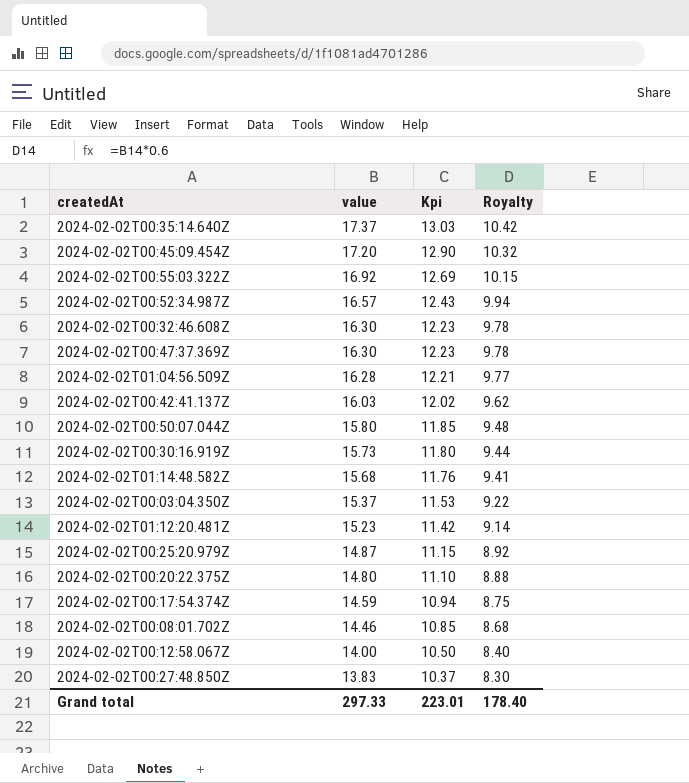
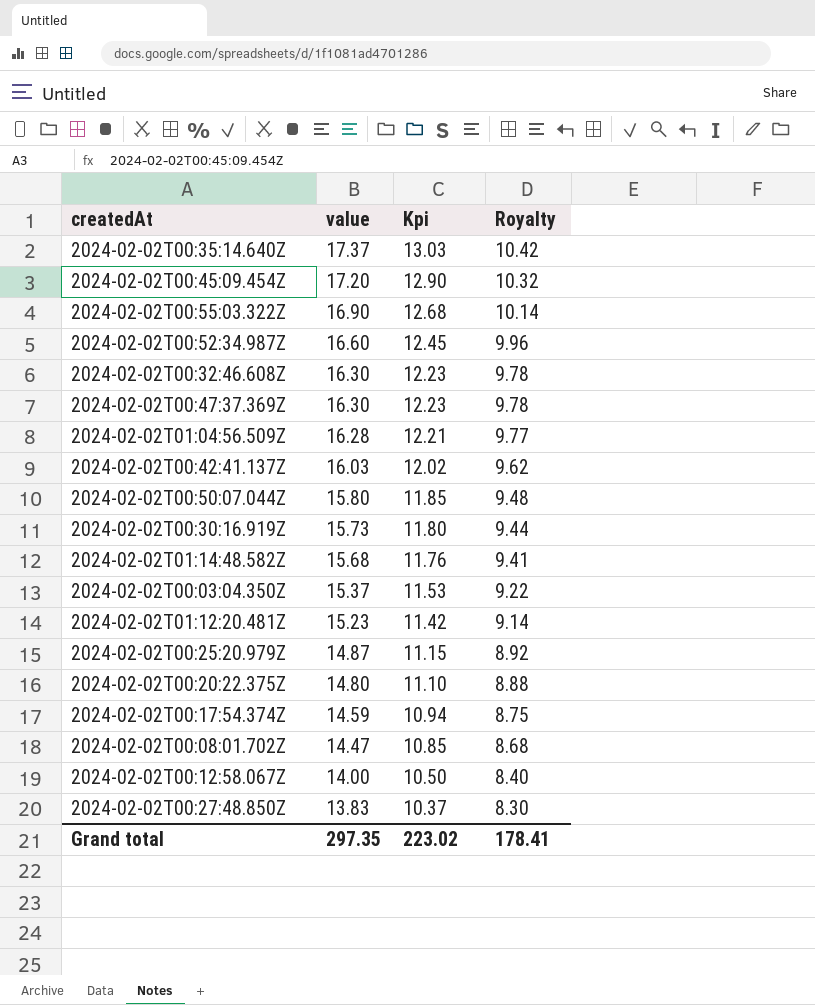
2024-02-02T00:55:03.322Z | value: 16.92 -> 16.90
2024-02-02T00:55:03.322Z | Kpi: 12.69 -> 12.68
2024-02-02T00:55:03.322Z | Royalty: 10.15 -> 10.14
2024-02-02T00:52:34.987Z | value: 16.57 -> 16.60
2024-02-02T00:52:34.987Z | Kpi: 12.43 -> 12.45
2024-02-02T00:52:34.987Z | Royalty: 9.94 -> 9.96
2024-02-02T00:08:01.702Z | value: 14.46 -> 14.47
Grand total | value: 297.33 -> 297.35
Grand total | Kpi: 223.01 -> 223.02
Grand total | Royalty: 178.40 -> 178.41

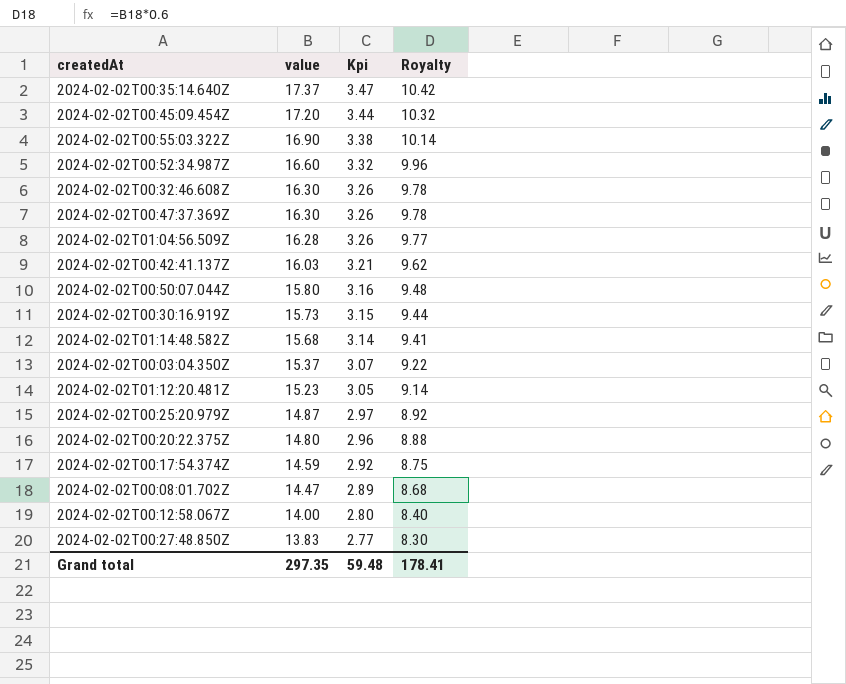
column Kpi | formula: [value] * 0.75 -> [value] * 0.2
Grand total | Kpi: 223.02 -> 59.48

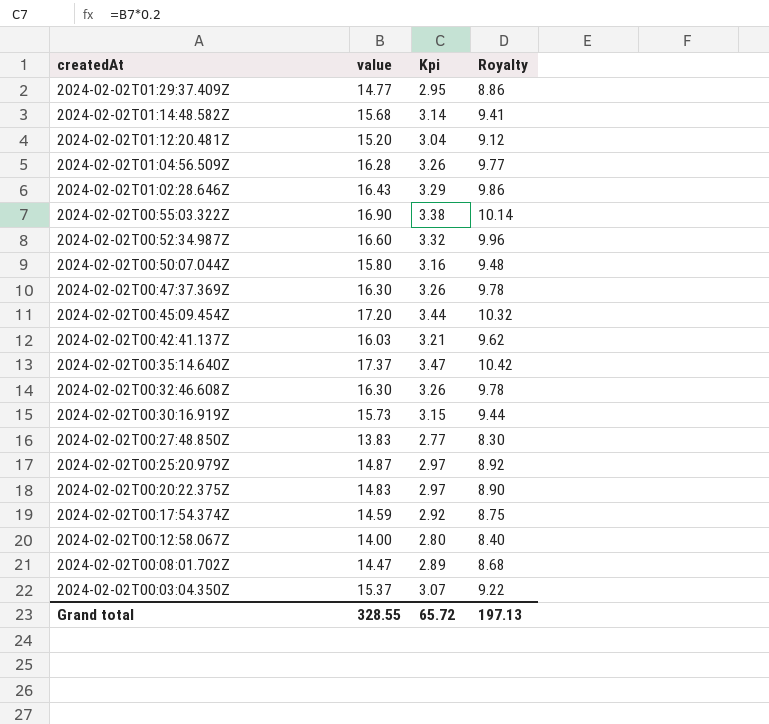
row order: value descending -> createdAt descending
row 2024-02-02T01:29:37.409Z: none -> 14.77 | 2.95 | 8.86
2024-02-02T01:12:20.481Z | value: 15.23 -> 15.20
2024-02-02T01:12:20.481Z | Kpi: 3.05 -> 3.04
2024-02-02T01:12:20.481Z | Royalty: 9.14 -> 9.12
row 2024-02-02T01:02:28.646Z: none -> 16.43 | 3.29 | 9.86
2024-02-02T00:20:22.375Z | value: 14.80 -> 14.83
2024-02-02T00:20:22.375Z | Kpi: 2.96 -> 2.97
2024-02-02T00:20:22.375Z | Royalty: 8.88 -> 8.90
Grand total | value: 297.35 -> 328.55
Grand total | Kpi: 59.48 -> 65.72
Grand total | Royalty: 178.41 -> 197.13

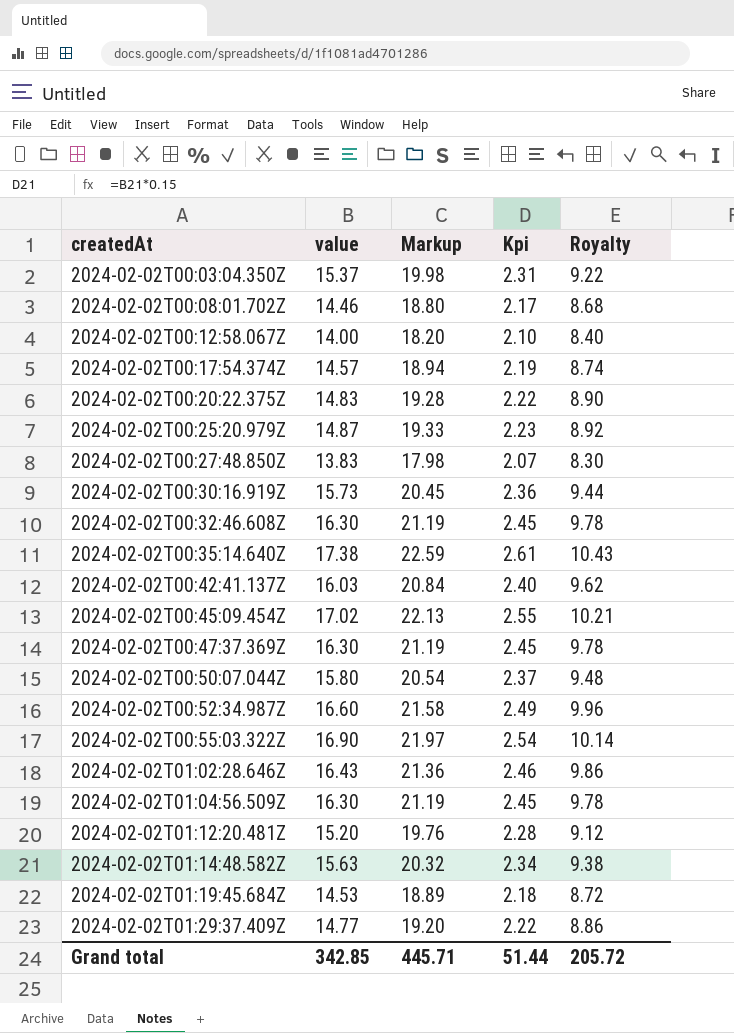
row order: createdAt descending -> createdAt ascending
column Markup | formula: none -> [value] * 1.3
column Kpi | formula: [value] * 0.2 -> [value] * 0.15
2024-02-02T00:08:01.702Z | value: 14.47 -> 14.46
2024-02-02T00:17:54.374Z | value: 14.59 -> 14.57
2024-02-02T00:17:54.374Z | Royalty: 8.75 -> 8.74
2024-02-02T00:35:14.640Z | value: 17.37 -> 17.38
2024-02-02T00:35:14.640Z | Royalty: 10.42 -> 10.43
2024-02-02T00:45:09.454Z | value: 17.20 -> 17.02
2024-02-02T00:45:09.454Z | Royalty: 10.32 -> 10.21
2024-02-02T01:04:56.509Z | value: 16.28 -> 16.30
2024-02-02T01:04:56.509Z | Royalty: 9.77 -> 9.78
2024-02-02T01:14:48.582Z | value: 15.68 -> 15.63
2024-02-02T01:14:48.582Z | Royalty: 9.41 -> 9.38
row 2024-02-02T01:19:45.684Z: none -> 14.53 | 18.89 | 2.18 | 8.72
Grand total | value: 328.55 -> 342.85
Grand total | Kpi: 65.72 -> 51.44
Grand total | Royalty: 197.13 -> 205.72

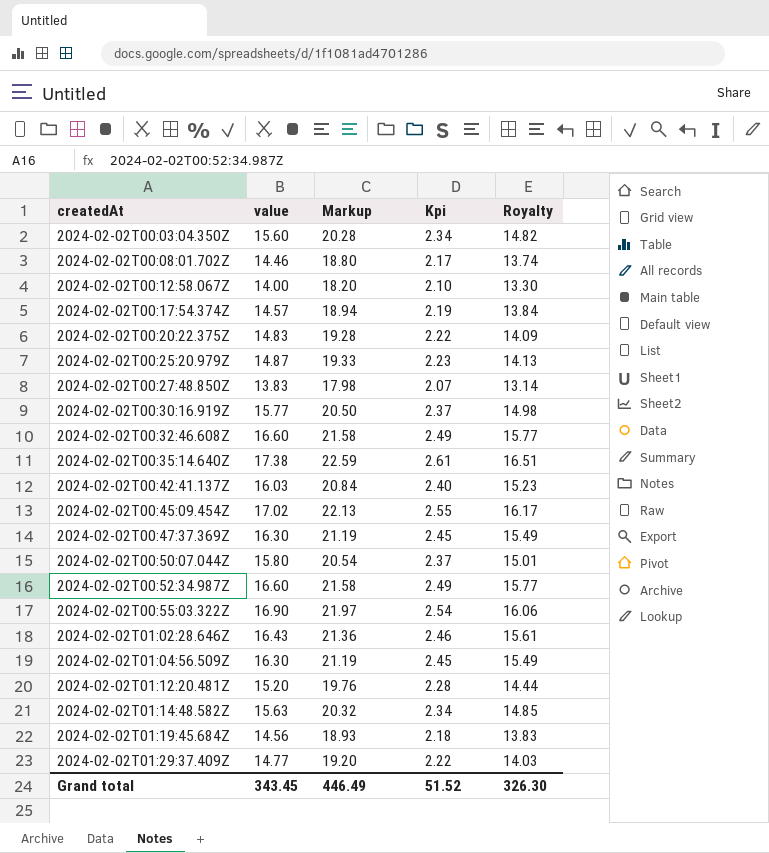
column Royalty | formula: [value] * 0.6 -> [value] * 0.95
2024-02-02T00:03:04.350Z | value: 15.37 -> 15.60
2024-02-02T00:03:04.350Z | Markup: 19.98 -> 20.28
2024-02-02T00:03:04.350Z | Kpi: 2.31 -> 2.34
2024-02-02T00:30:16.919Z | value: 15.73 -> 15.77
2024-02-02T00:30:16.919Z | Markup: 20.45 -> 20.50
2024-02-02T00:30:16.919Z | Kpi: 2.36 -> 2.37
2024-02-02T00:32:46.608Z | value: 16.30 -> 16.60
2024-02-02T00:32:46.608Z | Markup: 21.19 -> 21.58
2024-02-02T00:32:46.608Z | Kpi: 2.45 -> 2.49
2024-02-02T01:19:45.684Z | value: 14.53 -> 14.56
2024-02-02T01:19:45.684Z | Markup: 18.89 -> 18.93
Grand total | value: 342.85 -> 343.45
Grand total | Markup: 445.71 -> 446.49
Grand total | Kpi: 51.44 -> 51.52
Grand total | Royalty: 205.72 -> 326.30

